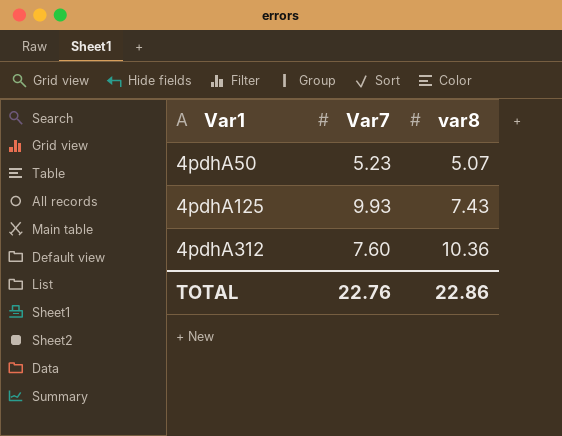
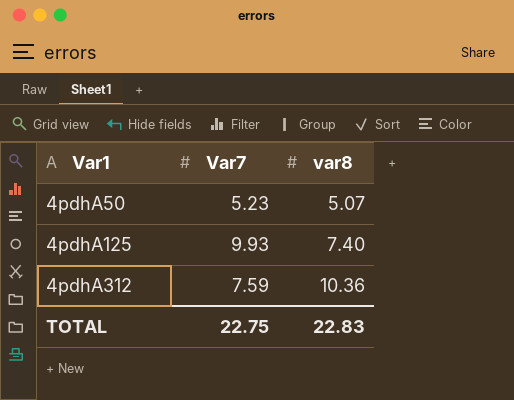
4pdhA125 | var8: 7.43 -> 7.40
4pdhA312 | Var7: 7.60 -> 7.59
TOTAL | Var7: 22.76 -> 22.75
TOTAL | var8: 22.86 -> 22.83

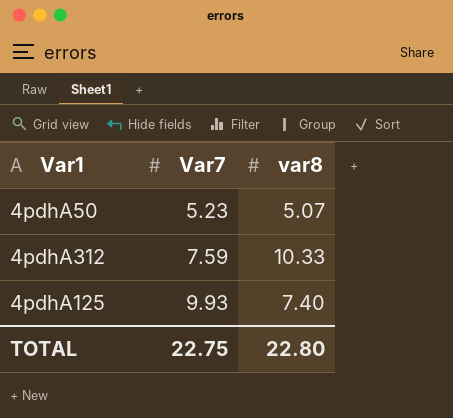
row order: Var1 ascending -> Var7 ascending
4pdhA312 | var8: 10.36 -> 10.33
TOTAL | var8: 22.83 -> 22.80

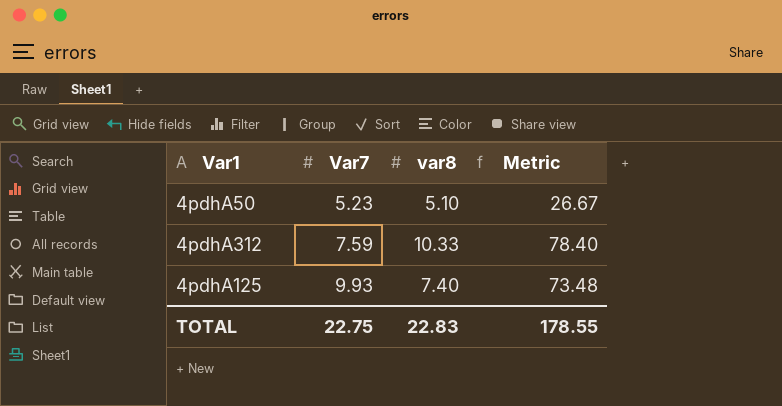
column Metric | formula: none -> [Var7] * [var8]
4pdhA50 | var8: 5.07 -> 5.10
TOTAL | var8: 22.80 -> 22.83

